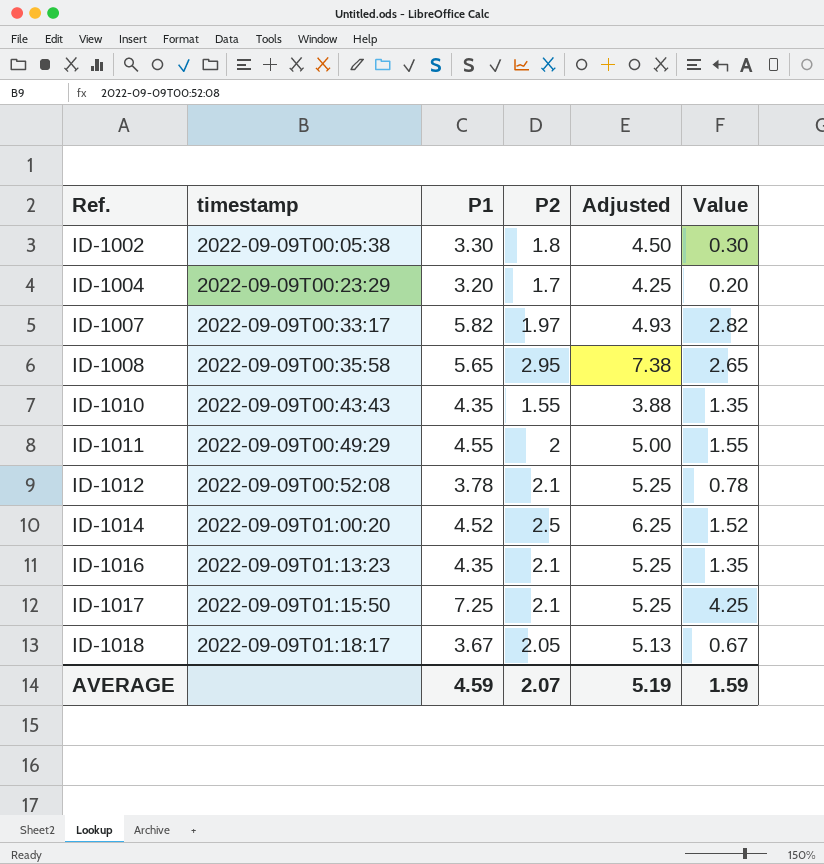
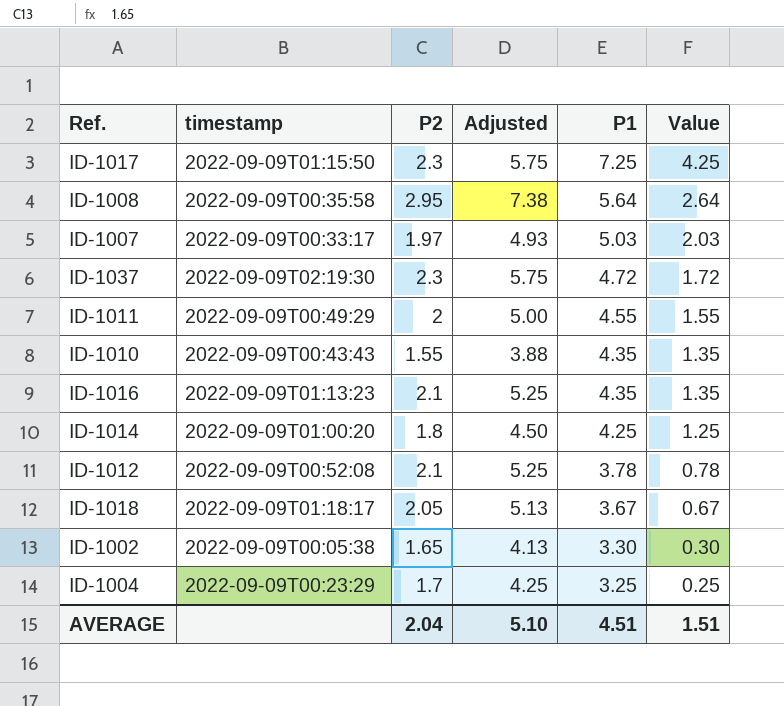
row order: Ref. ascending -> P1 descending
column P1 | position: 3 -> 5
ID-1017 | P2: 2.1 -> 2.3
ID-1017 | Adjusted: 5.25 -> 5.75
ID-1008 | P1: 5.65 -> 5.64
ID-1008 | Value: 2.65 -> 2.64
ID-1007 | P1: 5.82 -> 5.03
ID-1007 | Value: 2.82 -> 2.03
row ID-1037: none -> 2022-09-09T02:19:30 | 2.3 | 5.75 | 4.72 | 1.72
ID-1014 | P2: 2.5 -> 1.8
ID-1014 | Adjusted: 6.25 -> 4.50
ID-1014 | P1: 4.52 -> 4.25
ID-1014 | Value: 1.52 -> 1.25
ID-1002 | P2: 1.8 -> 1.65
ID-1002 | Adjusted: 4.50 -> 4.13
ID-1004 | P1: 3.20 -> 3.25
ID-1004 | Value: 0.20 -> 0.25
AVERAGE | P2: 2.07 -> 2.04
AVERAGE | Adjusted: 5.19 -> 5.10
AVERAGE | P1: 4.59 -> 4.51
AVERAGE | Value: 1.59 -> 1.51

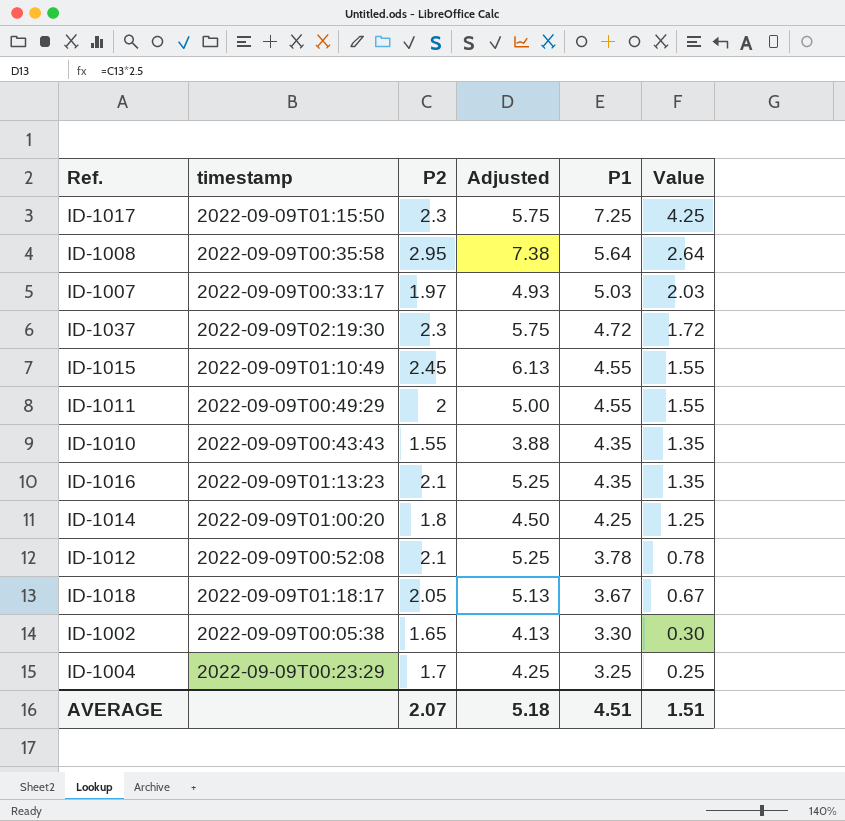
row ID-1015: none -> 2022-09-09T01:10:49 | 2.45 | 6.13 | 4.55 | 1.55
AVERAGE | P2: 2.04 -> 2.07
AVERAGE | Adjusted: 5.10 -> 5.18

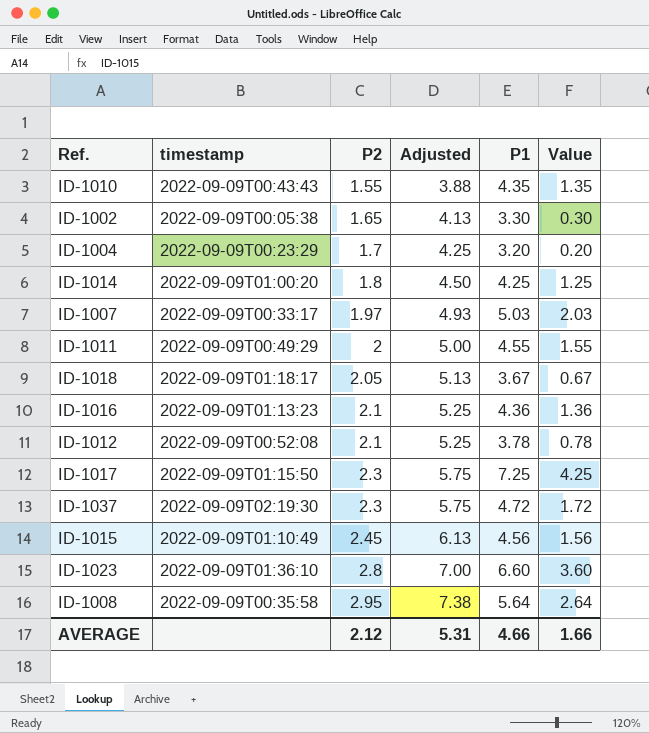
row order: P1 descending -> P2 ascending
ID-1004 | P1: 3.25 -> 3.20
ID-1004 | Value: 0.25 -> 0.20
ID-1016 | P1: 4.35 -> 4.36
ID-1016 | Value: 1.35 -> 1.36
ID-1015 | P1: 4.55 -> 4.56
ID-1015 | Value: 1.55 -> 1.56
row ID-1023: none -> 2022-09-09T01:36:10 | 2.8 | 7.00 | 6.60 | 3.60
AVERAGE | P2: 2.07 -> 2.12
AVERAGE | Adjusted: 5.18 -> 5.31
AVERAGE | P1: 4.51 -> 4.66
AVERAGE | Value: 1.51 -> 1.66

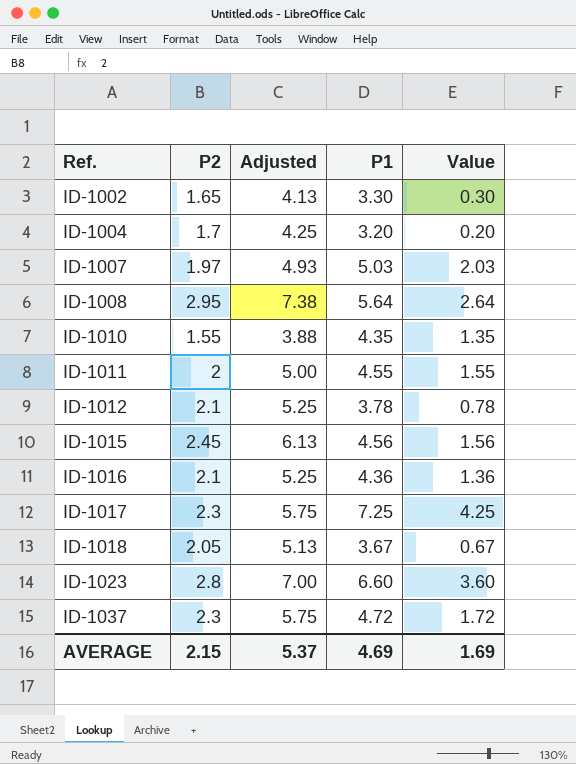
row order: P2 ascending -> Ref. ascending
column timestamp | position: 2 -> none
row ID-1014: 2022-09-09T01:00:20 | 1.8 | 4.50 | 4.25 | 1.25 -> none
AVERAGE | P2: 2.12 -> 2.15
AVERAGE | Adjusted: 5.31 -> 5.37
AVERAGE | P1: 4.66 -> 4.69
AVERAGE | Value: 1.66 -> 1.69

